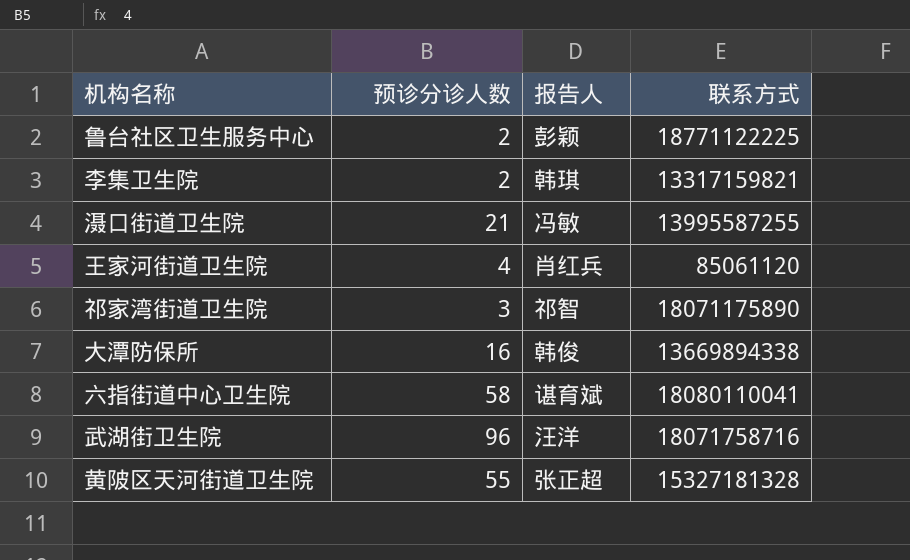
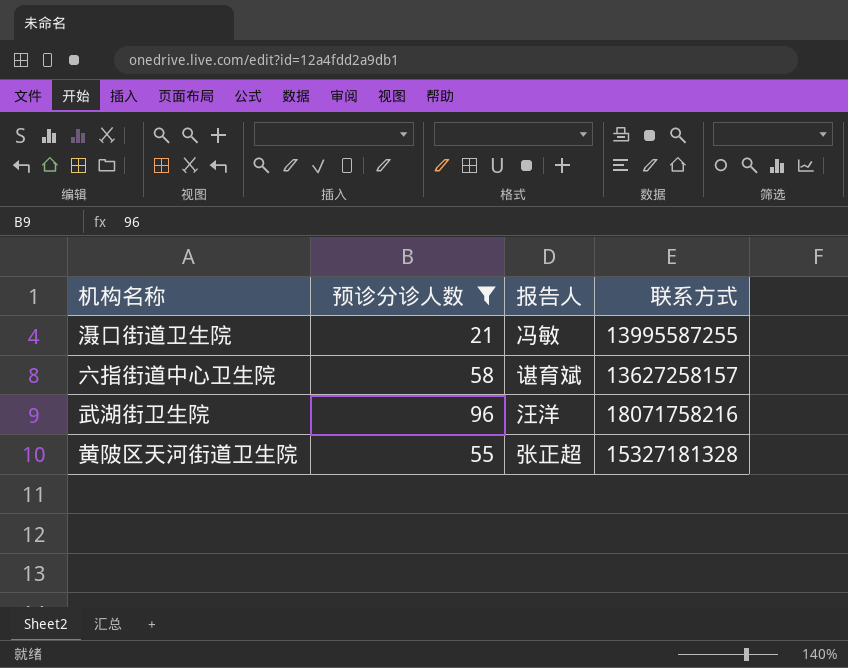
filter: none -> 预诊分诊人数 >= 21
六指街道中心卫生院 | 联系方式: 18080110041 -> 13627258157
武湖街卫生院 | 联系方式: 18071758716 -> 18071758216

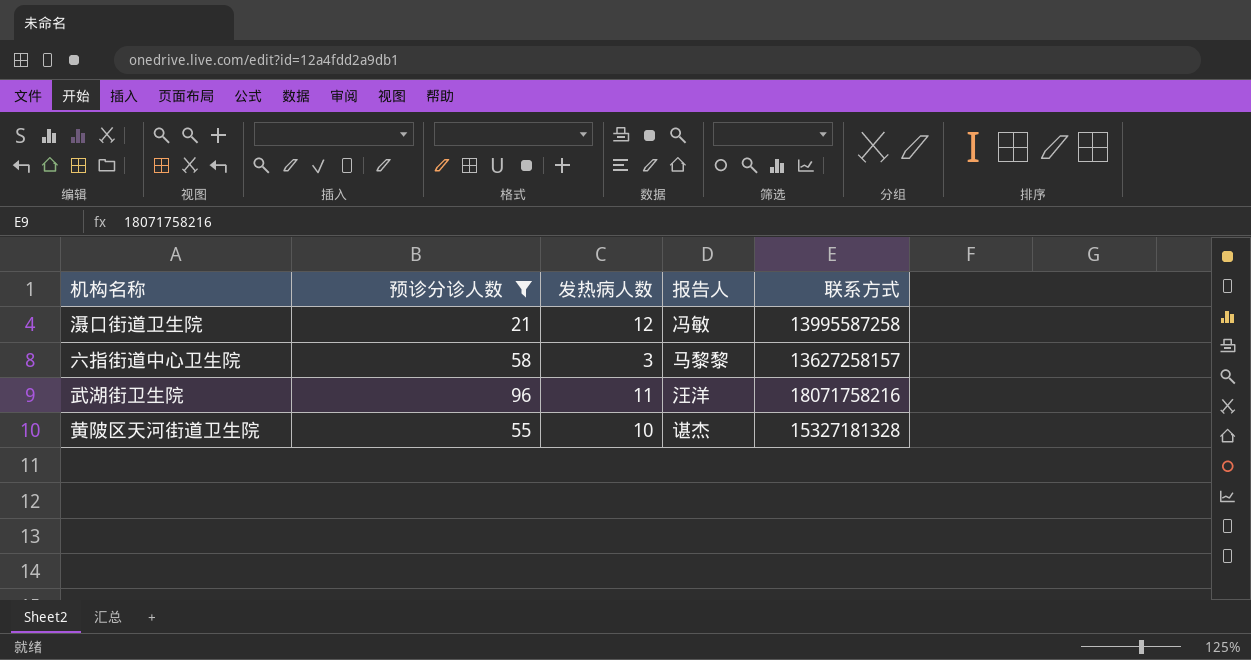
column 发热病人数 | position: none -> 3
滠口街道卫生院 | 联系方式: 13995587255 -> 13995587258
六指街道中心卫生院 | 报告人: 谌育斌 -> 马黎黎
黄陂区天河街道卫生院 | 报告人: 张正超 -> 谌杰

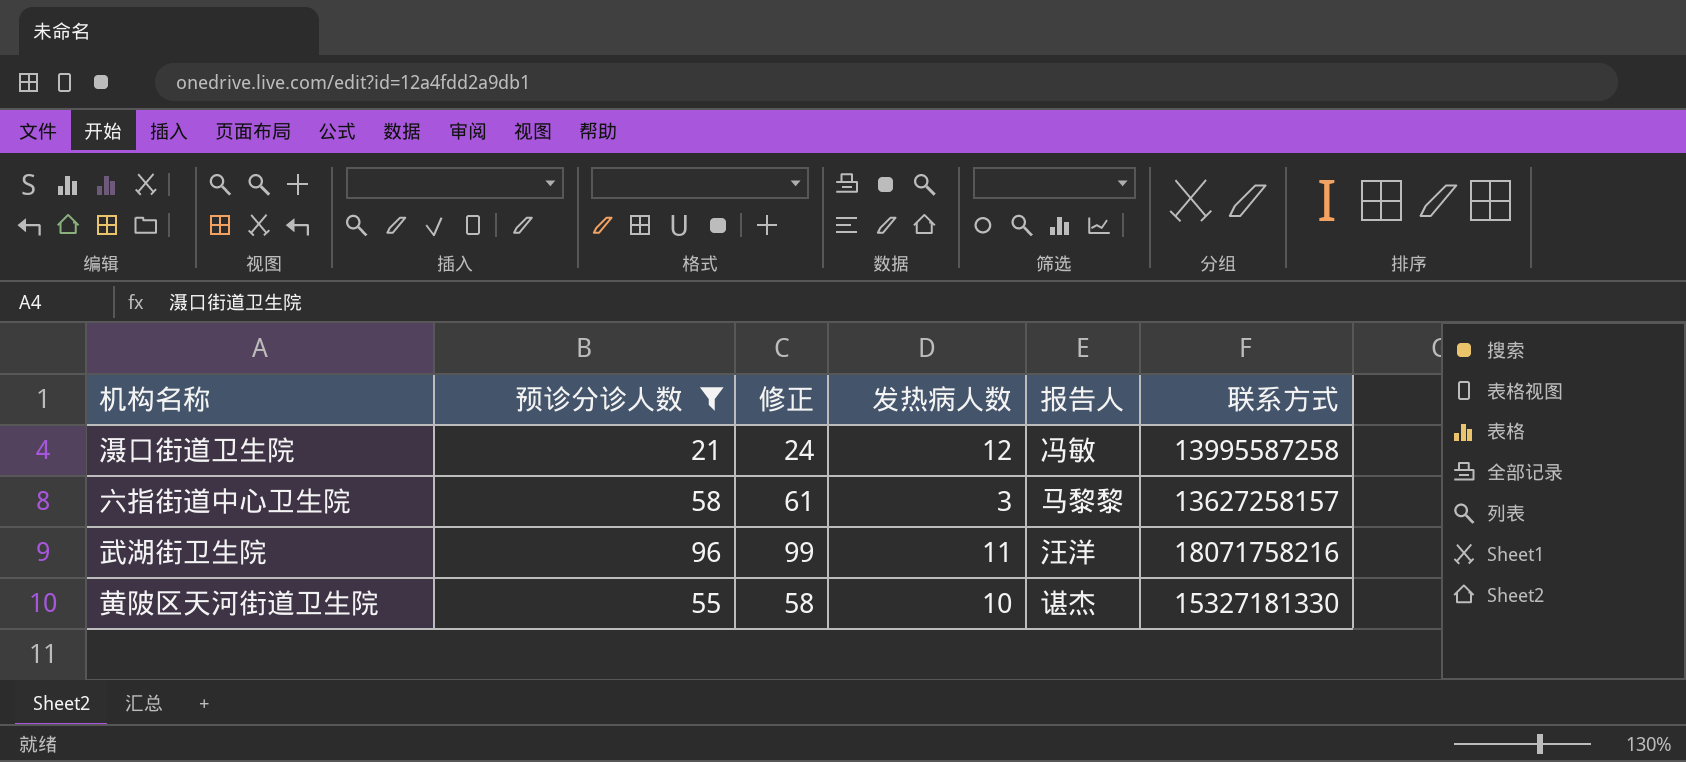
column 修正 | formula: none -> [预诊分诊人数] + 3
黄陂区天河街道卫生院 | 联系方式: 15327181328 -> 15327181330

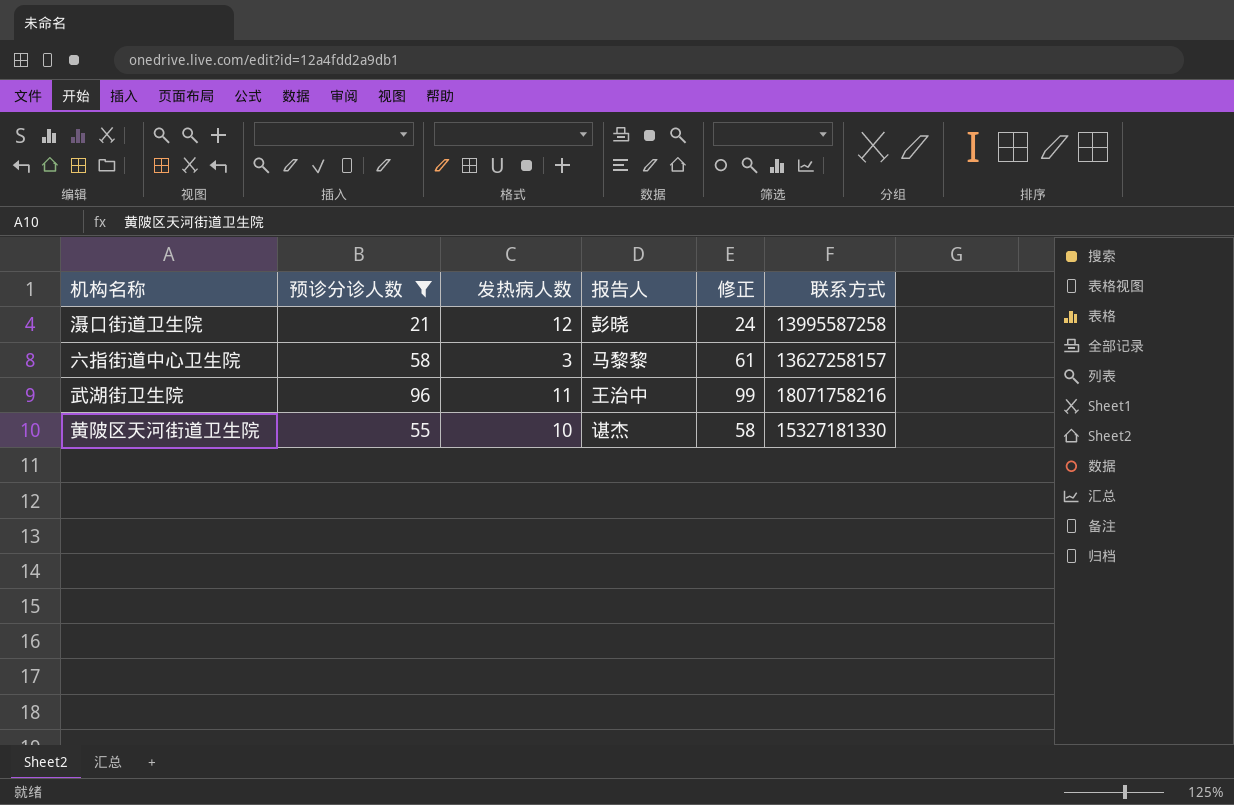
column 修正 | position: 3 -> 5
滠口街道卫生院 | 报告人: 冯敏 -> 彭晓
武湖街卫生院 | 报告人: 汪洋 -> 王治中

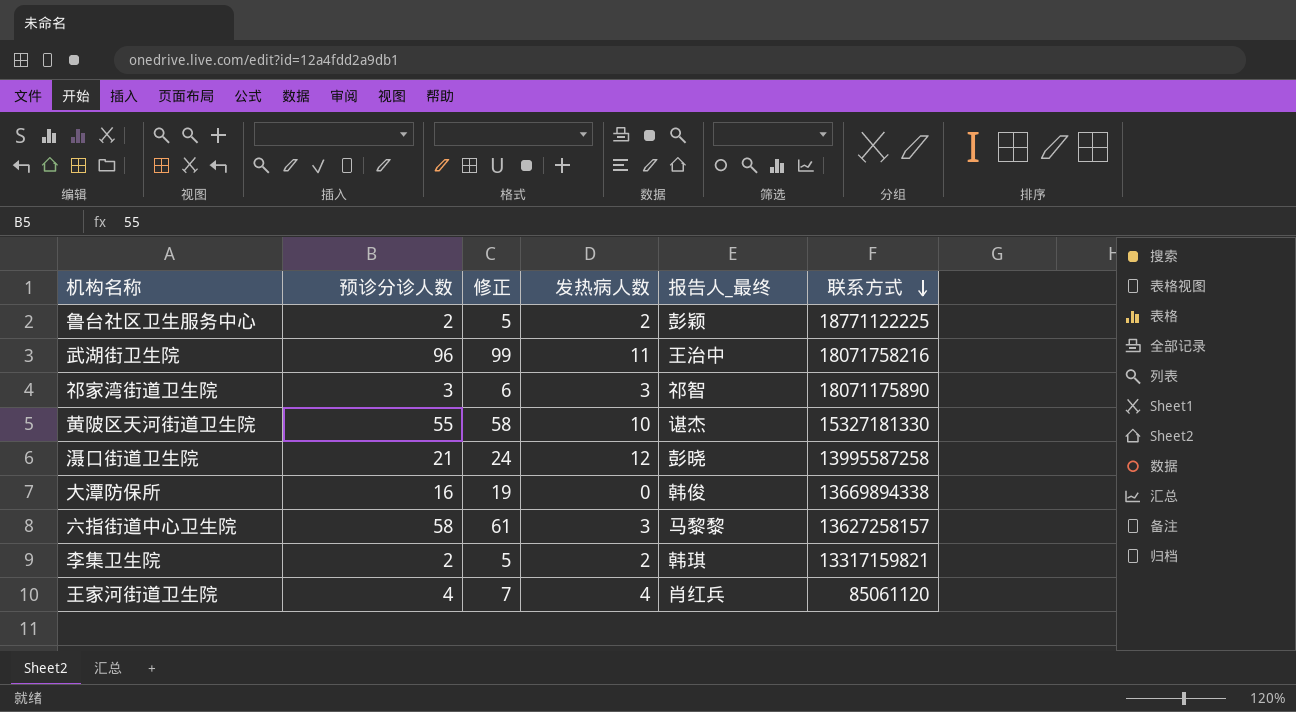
filter: 预诊分诊人数 >= 21 -> none
row order: none -> 联系方式 descending
column 修正 | position: 5 -> 3
column name: 报告人 -> 报告人_最终

